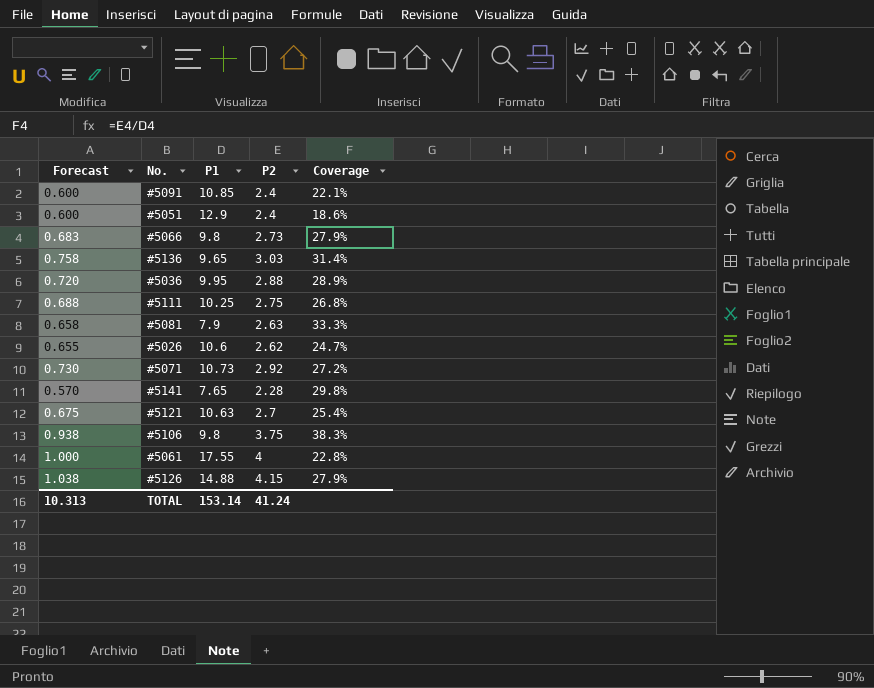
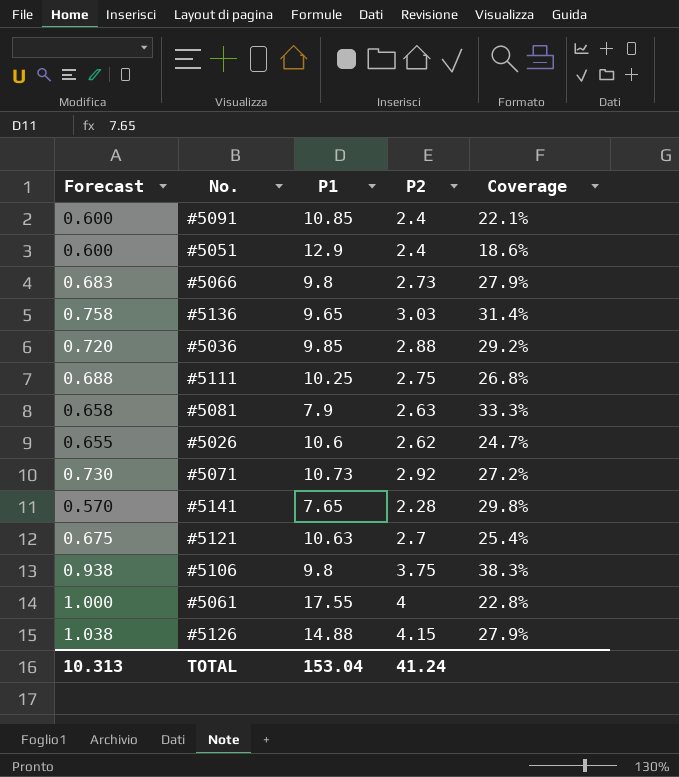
#5036 | P1: 9.95 -> 9.85
#5036 | Coverage: 28.9% -> 29.2%
TOTAL | P1: 153.14 -> 153.04

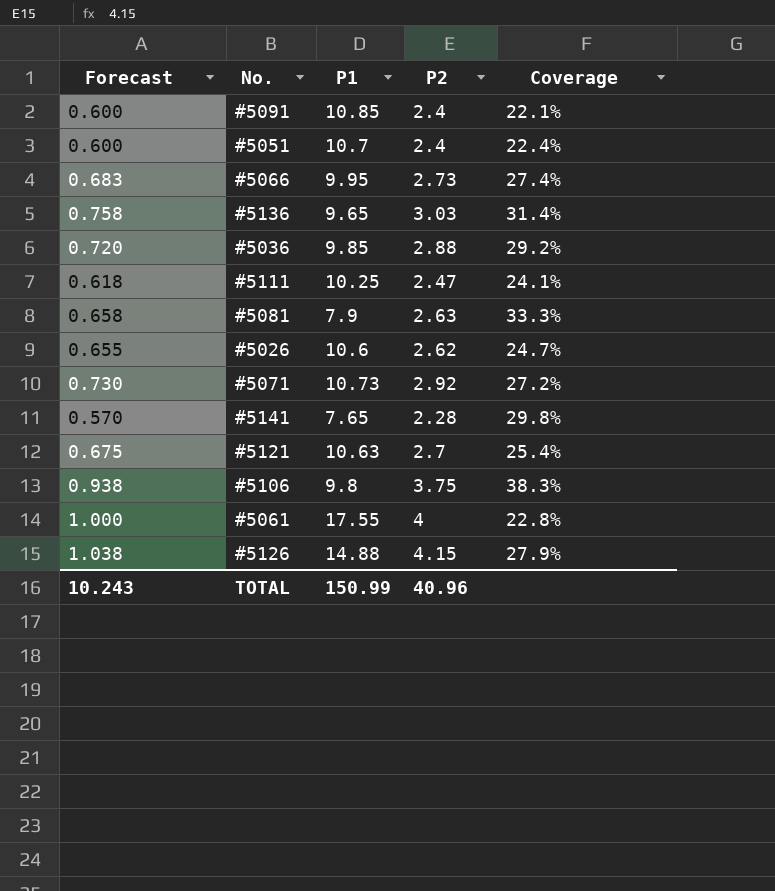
#5051 | P1: 12.9 -> 10.7
#5051 | Coverage: 18.6% -> 22.4%
#5066 | P1: 9.8 -> 9.95
#5066 | Coverage: 27.9% -> 27.4%
#5111 | Forecast: 0.688 -> 0.618
#5111 | P2: 2.75 -> 2.47
#5111 | Coverage: 26.8% -> 24.1%
TOTAL | Forecast: 10.313 -> 10.243
TOTAL | P1: 153.04 -> 150.99
TOTAL | P2: 41.24 -> 40.96

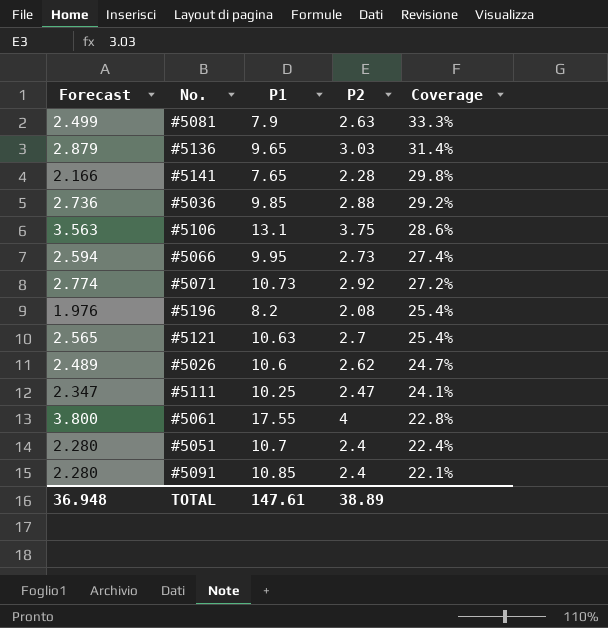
row order: none -> Coverage descending
column Forecast | formula: [P2] * 0.25 -> [P2] * 0.95
row #5126: 1.038 | 14.88 | 4.15 | 27.9% -> none
#5106 | P1: 9.8 -> 13.1
#5106 | Coverage: 38.3% -> 28.6%
row #5196: none -> 1.976 | 8.2 | 2.08 | 25.4%
TOTAL | Forecast: 10.243 -> 36.948
TOTAL | P1: 150.99 -> 147.61
TOTAL | P2: 40.96 -> 38.89

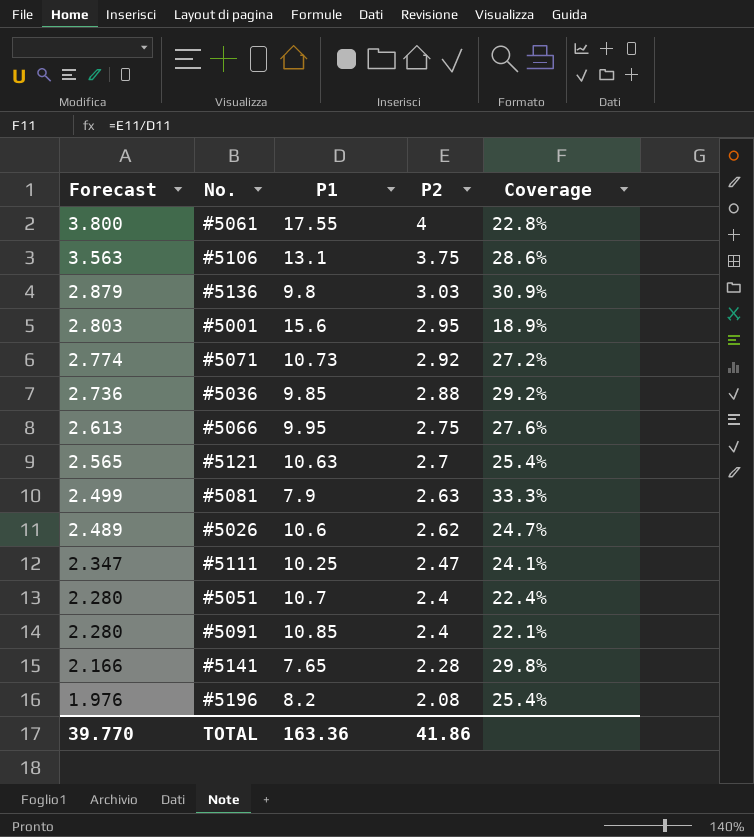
row order: Coverage descending -> Forecast descending
#5136 | P1: 9.65 -> 9.8
#5136 | Coverage: 31.4% -> 30.9%
row #5001: none -> 2.803 | 15.6 | 2.95 | 18.9%
#5066 | Forecast: 2.594 -> 2.613
#5066 | P2: 2.73 -> 2.75
#5066 | Coverage: 27.4% -> 27.6%
TOTAL | Forecast: 36.948 -> 39.770
TOTAL | P1: 147.61 -> 163.36
TOTAL | P2: 38.89 -> 41.86

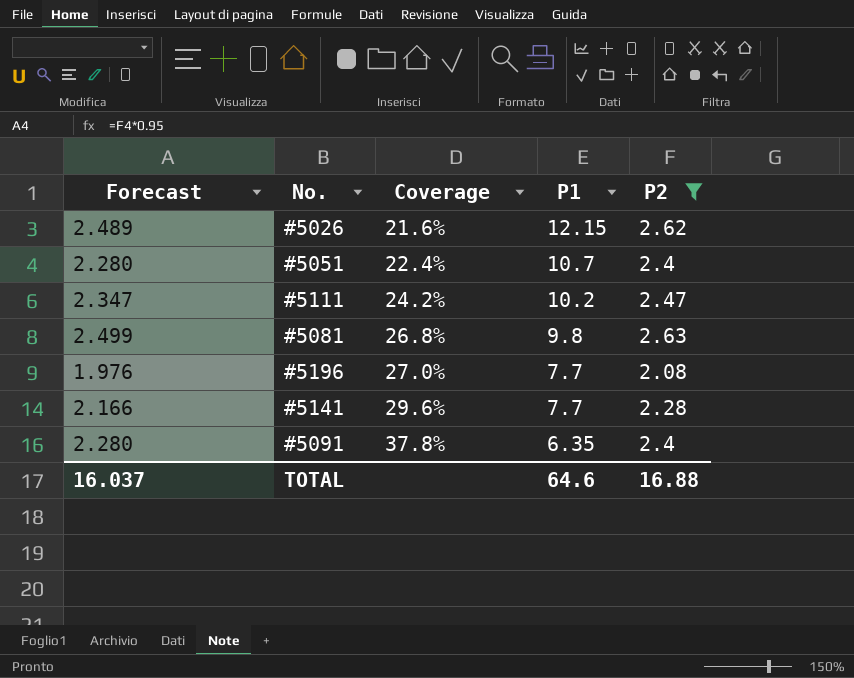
filter: none -> P2 <= 2.63
row order: Forecast descending -> Coverage ascending
column Coverage | position: 5 -> 3
#5026 | Coverage: 24.7% -> 21.6%
#5026 | P1: 10.6 -> 12.15
#5111 | Coverage: 24.1% -> 24.2%
#5111 | P1: 10.25 -> 10.2
#5081 | Coverage: 33.3% -> 26.8%
#5081 | P1: 7.9 -> 9.8
#5196 | Coverage: 25.4% -> 27.0%
#5196 | P1: 8.2 -> 7.7
#5141 | Coverage: 29.8% -> 29.6%
#5141 | P1: 7.65 -> 7.7
#5091 | Coverage: 22.1% -> 37.8%
#5091 | P1: 10.85 -> 6.35
TOTAL | Forecast: 39.770 -> 16.037
TOTAL | P1: 163.36 -> 64.6
TOTAL | P2: 41.86 -> 16.88

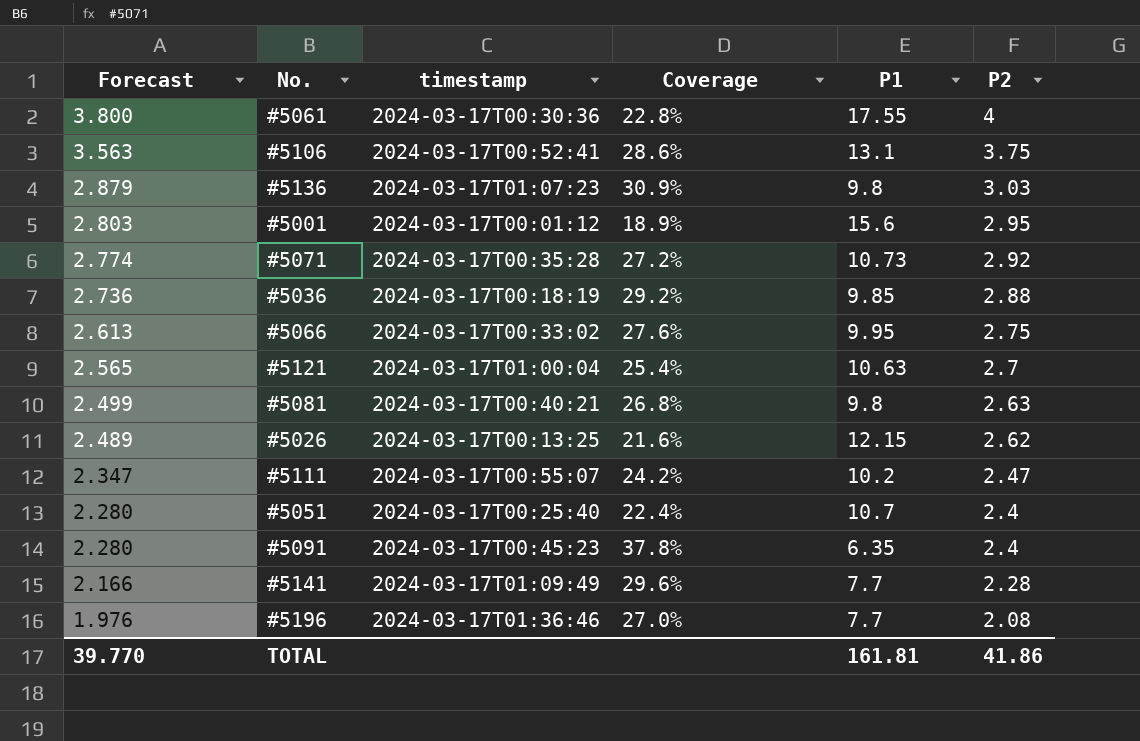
filter: P2 <= 2.63 -> none
row order: Coverage ascending -> Forecast descending
column timestamp | position: none -> 3
TOTAL | Forecast: 16.037 -> 39.770
TOTAL | P1: 64.6 -> 161.81
TOTAL | P2: 16.88 -> 41.86

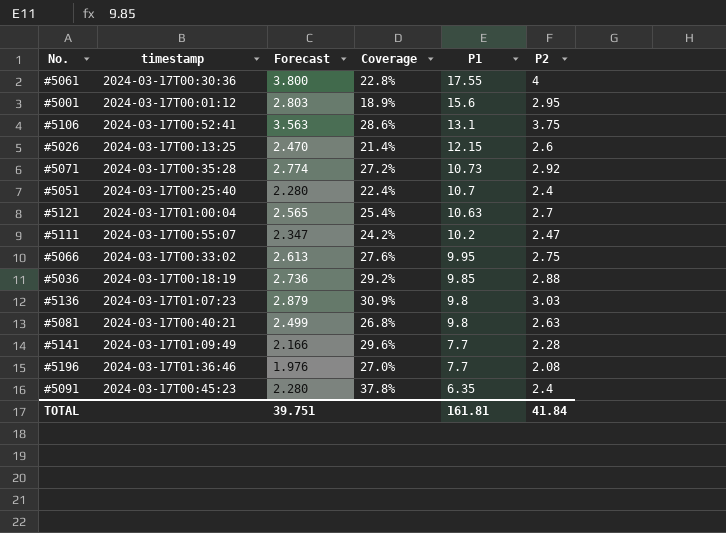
row order: Forecast descending -> P1 descending
column Forecast | position: 1 -> 3
#5026 | Forecast: 2.489 -> 2.470
#5026 | Coverage: 21.6% -> 21.4%
#5026 | P2: 2.62 -> 2.6
TOTAL | Forecast: 39.770 -> 39.751
TOTAL | P2: 41.86 -> 41.84

